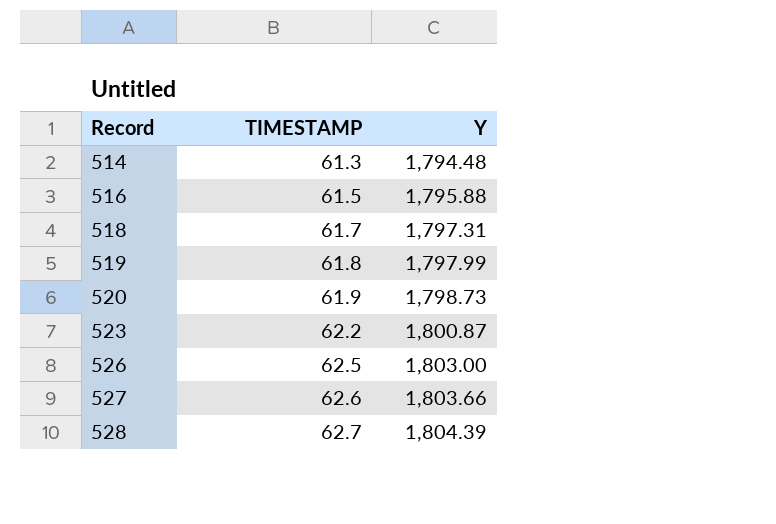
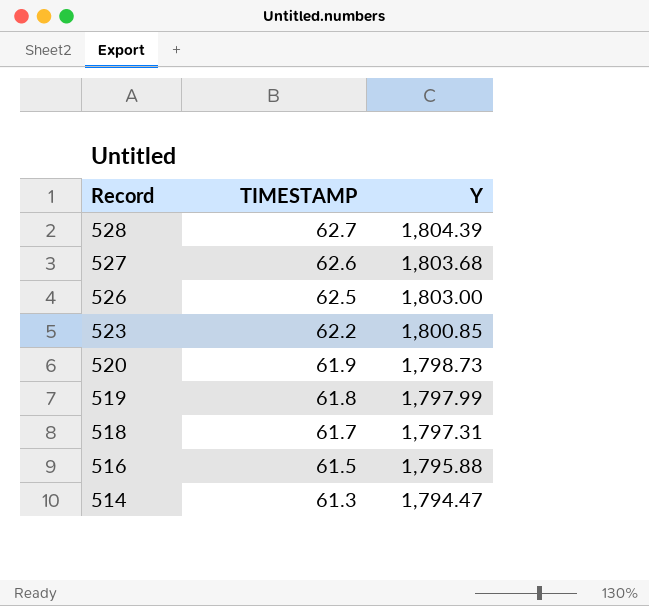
row order: Record ascending -> Record descending
527 | Y: 1,803.66 -> 1,803.68
523 | Y: 1,800.87 -> 1,800.85
514 | Y: 1,794.48 -> 1,794.47

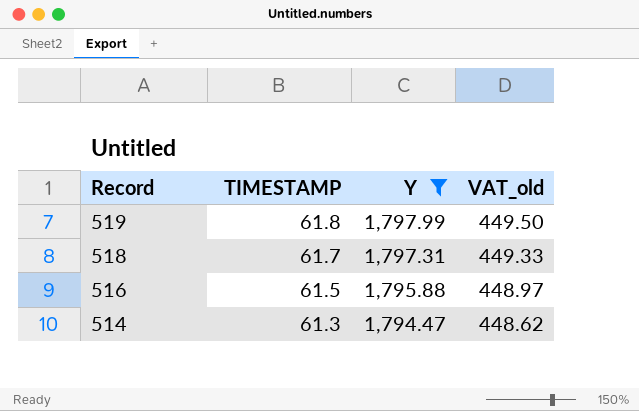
filter: none -> Y <= 1,797.99
column VAT_old | formula: none -> [Y] * 0.25

